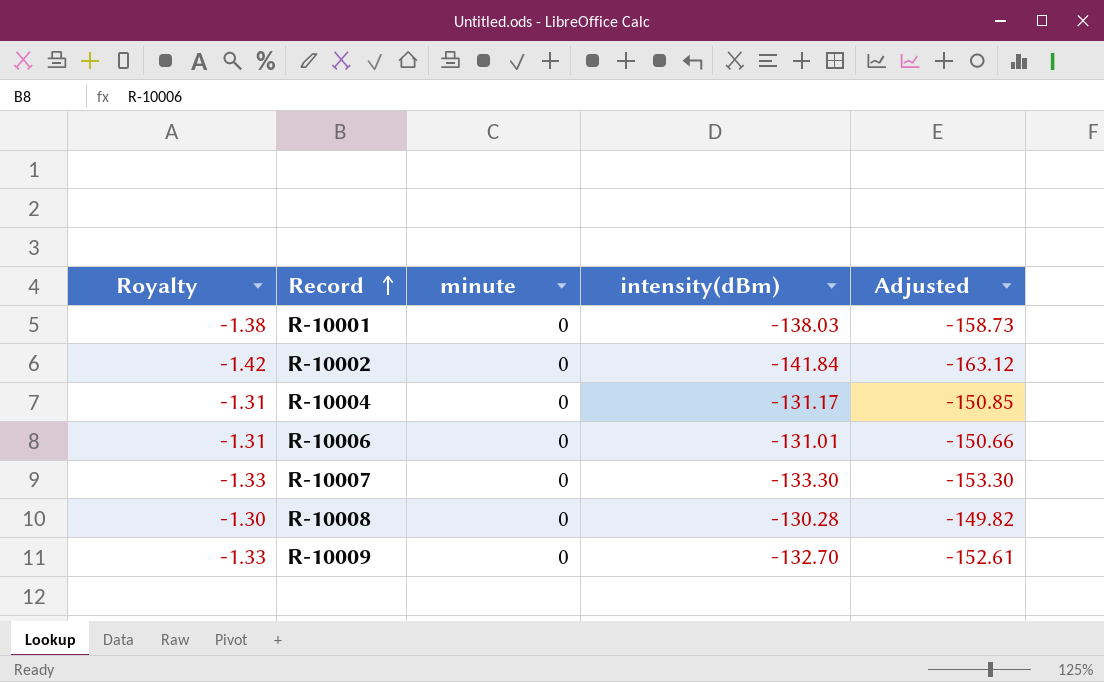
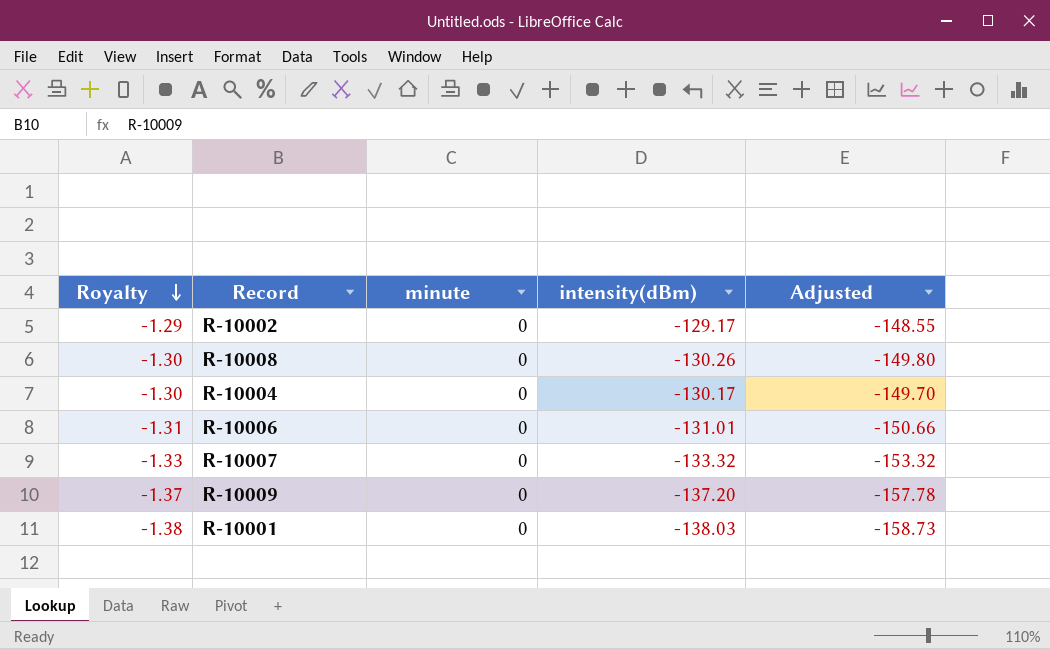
row order: Record ascending -> Royalty descending
R-10002 | Royalty: -1.42 -> -1.29
R-10002 | intensity(dBm): -141.84 -> -129.17
R-10002 | Adjusted: -163.12 -> -148.55
R-10008 | intensity(dBm): -130.28 -> -130.26
R-10008 | Adjusted: -149.82 -> -149.80
R-10004 | Royalty: -1.31 -> -1.30
R-10004 | intensity(dBm): -131.17 -> -130.17
R-10004 | Adjusted: -150.85 -> -149.70
R-10007 | intensity(dBm): -133.30 -> -133.32
R-10007 | Adjusted: -153.30 -> -153.32
R-10009 | Royalty: -1.33 -> -1.37
R-10009 | intensity(dBm): -132.70 -> -137.20
R-10009 | Adjusted: -152.61 -> -157.78

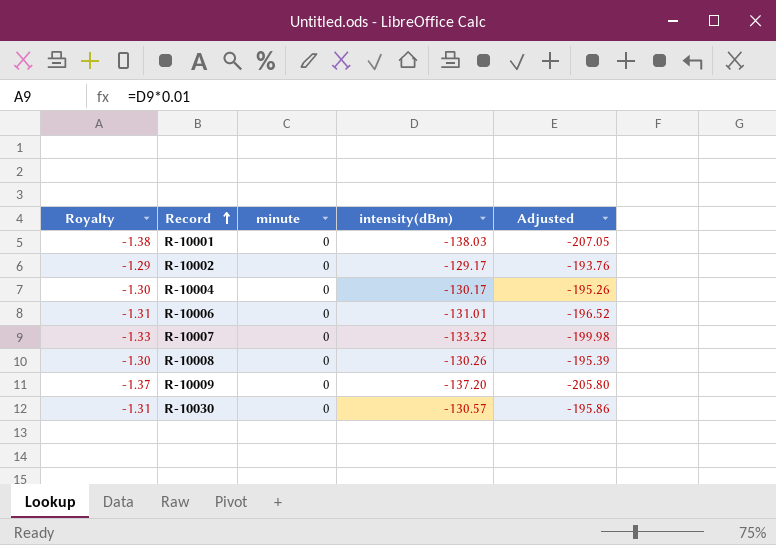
row order: Royalty descending -> Record ascending
column Adjusted | formula: [intensity(dBm)] * 1.15 -> [intensity(dBm)] * 1.5
row R-10030: none -> -1.31 | 0 | -130.57 | -195.86

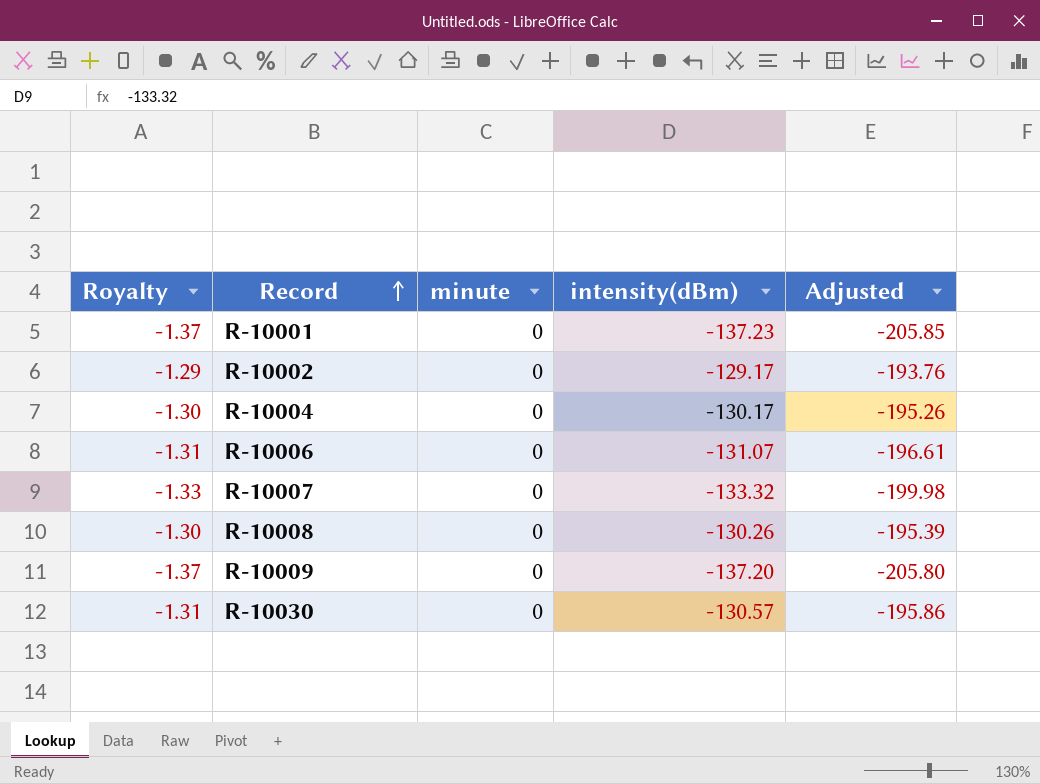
R-10001 | Royalty: -1.38 -> -1.37
R-10001 | intensity(dBm): -138.03 -> -137.23
R-10001 | Adjusted: -207.05 -> -205.85
R-10006 | intensity(dBm): -131.01 -> -131.07
R-10006 | Adjusted: -196.52 -> -196.61

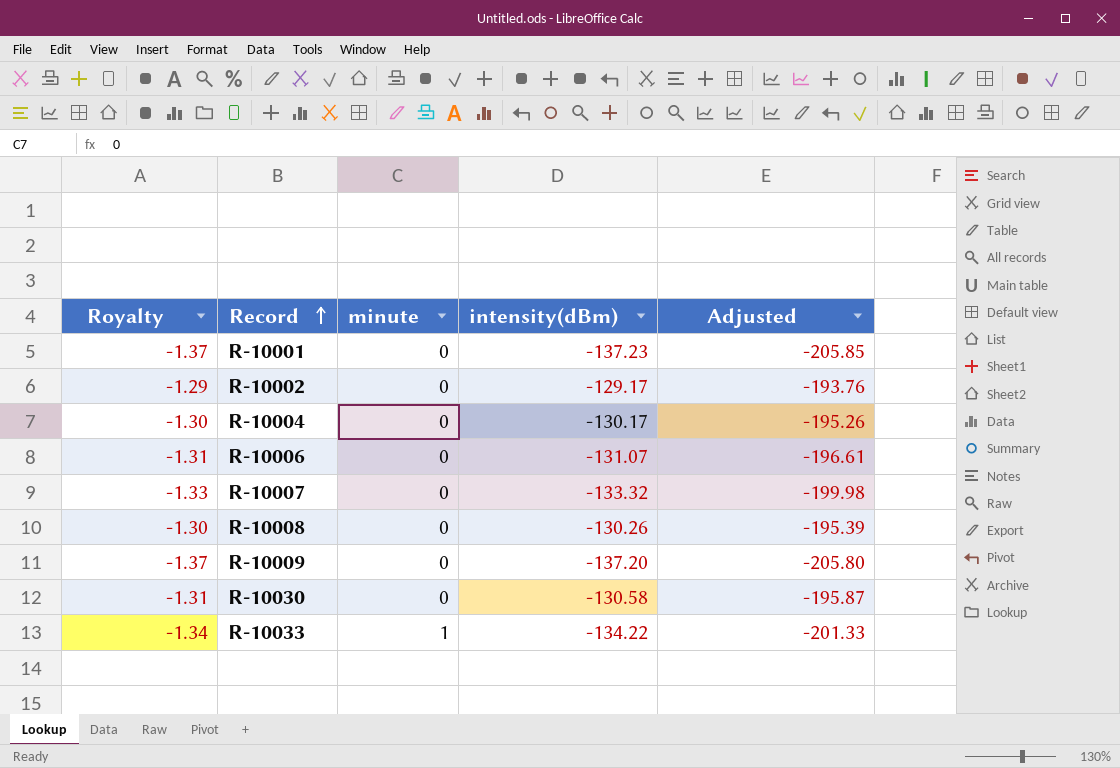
R-10030 | intensity(dBm): -130.57 -> -130.58
R-10030 | Adjusted: -195.86 -> -195.87
row R-10033: none -> -1.34 | 1 | -134.22 | -201.33

